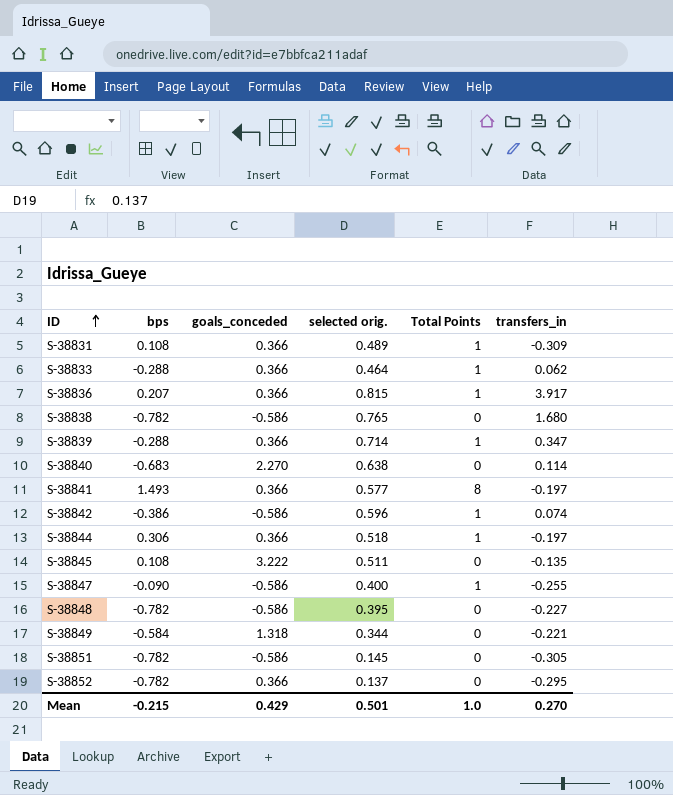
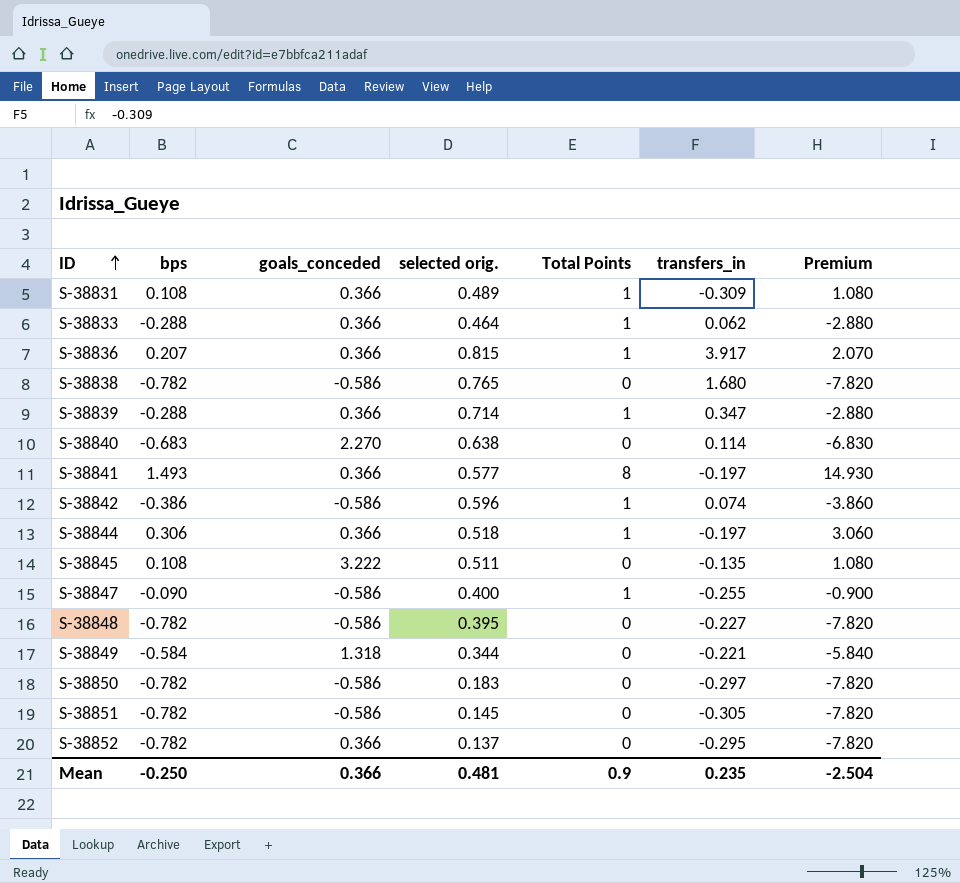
column Premium | formula: none -> [bps] * 10
row S-38850: none -> -0.782 | -0.586 | 0.183 | 0 | -0.297 | -7.820
Mean | bps: -0.215 -> -0.250
Mean | goals_conceded: 0.429 -> 0.366
Mean | selected orig.: 0.501 -> 0.481
Mean | Total Points: 1.0 -> 0.9
Mean | transfers_in: 0.270 -> 0.235

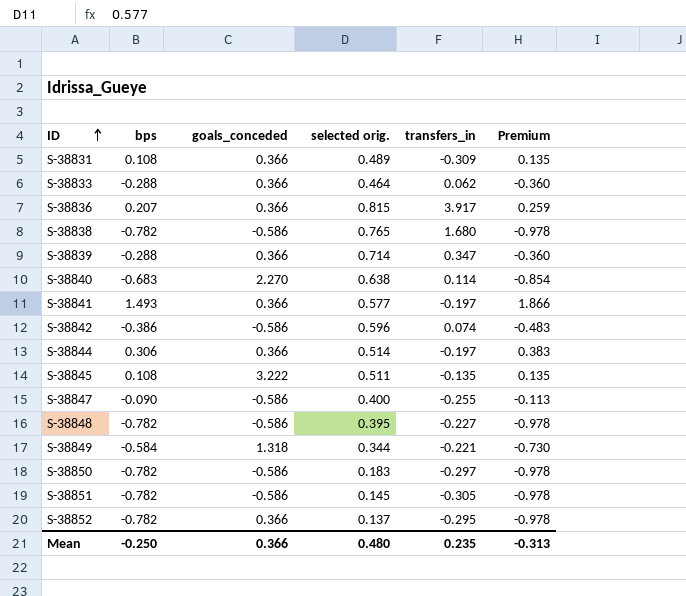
column Total Points | position: 5 -> none
column Premium | formula: [bps] * 10 -> [bps] * 1.25
S-38844 | selected orig.: 0.518 -> 0.514
Mean | selected orig.: 0.481 -> 0.480
Mean | Premium: -2.504 -> -0.313

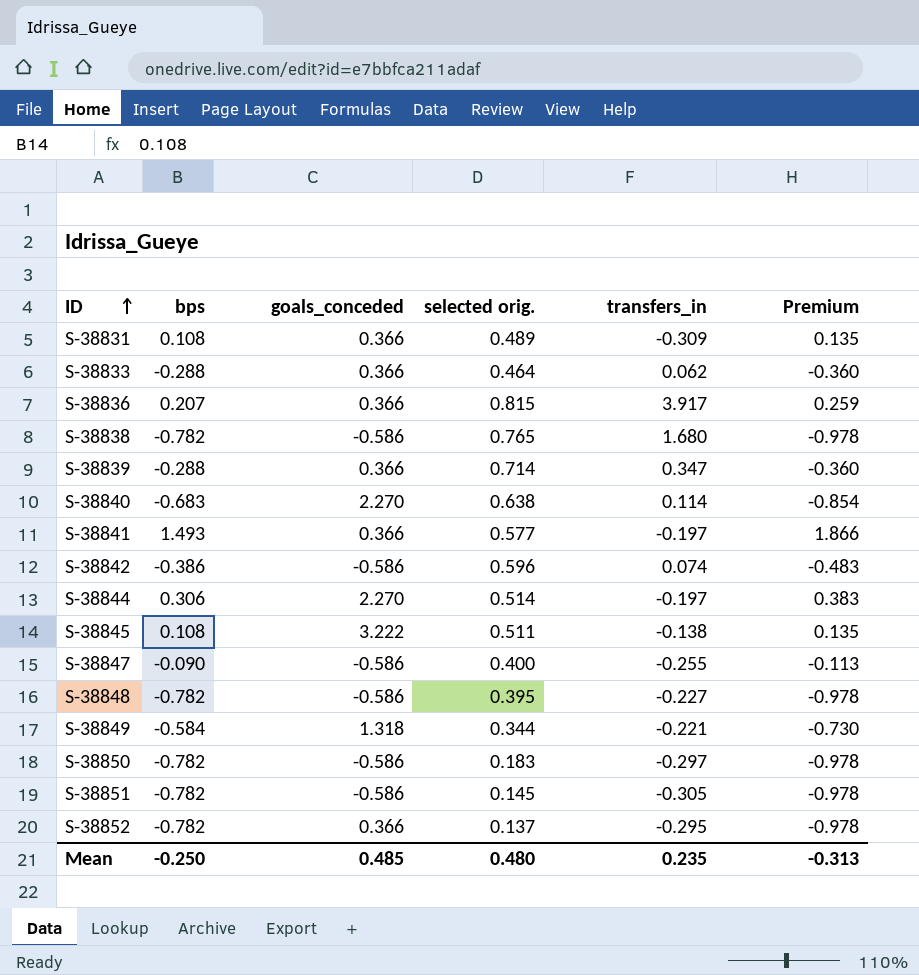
S-38844 | goals_conceded: 0.366 -> 2.270
S-38845 | transfers_in: -0.135 -> -0.138
Mean | goals_conceded: 0.366 -> 0.485

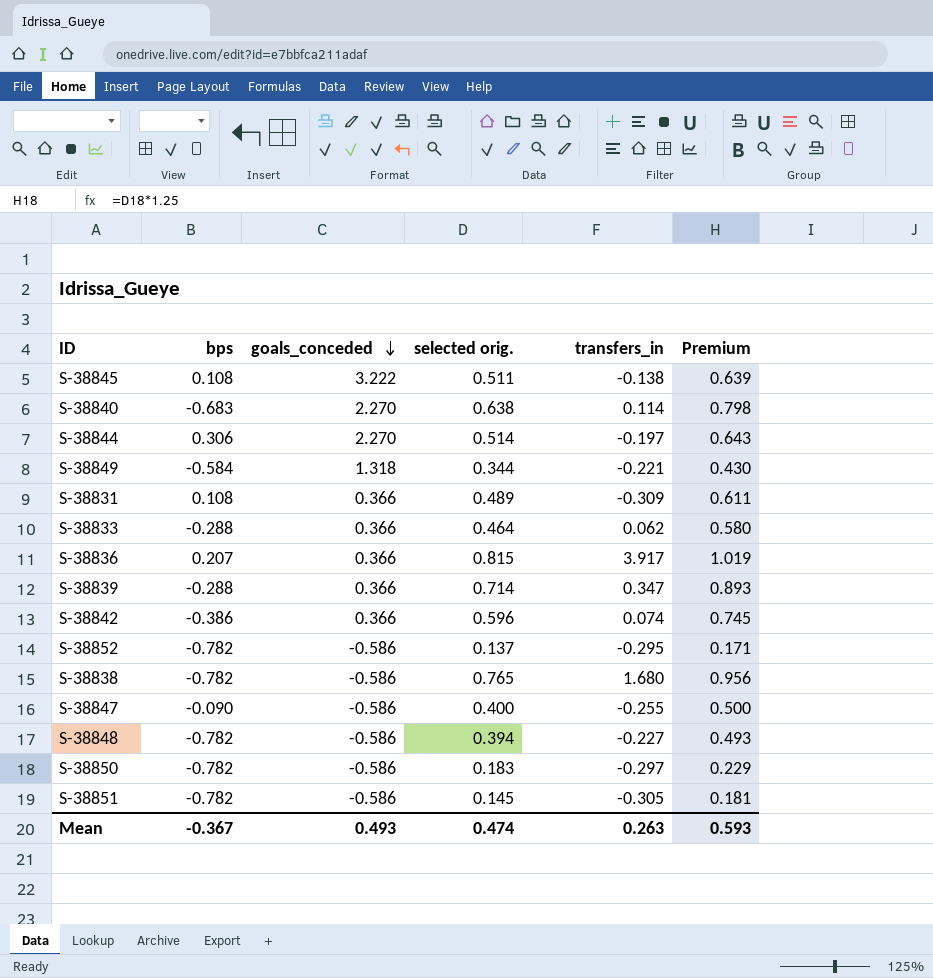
row order: ID ascending -> goals_conceded descending
column Premium | formula: [bps] * 1.25 -> [selected orig.] * 1.25
row S-38841: 1.493 | 0.366 | 0.577 | -0.197 | 1.866 -> none
S-38842 | goals_conceded: -0.586 -> 0.366
S-38852 | goals_conceded: 0.366 -> -0.586
S-38848 | selected orig.: 0.395 -> 0.394
Mean | bps: -0.250 -> -0.367
Mean | goals_conceded: 0.485 -> 0.493
Mean | selected orig.: 0.480 -> 0.474
Mean | transfers_in: 0.235 -> 0.263
Mean | Premium: -0.313 -> 0.593

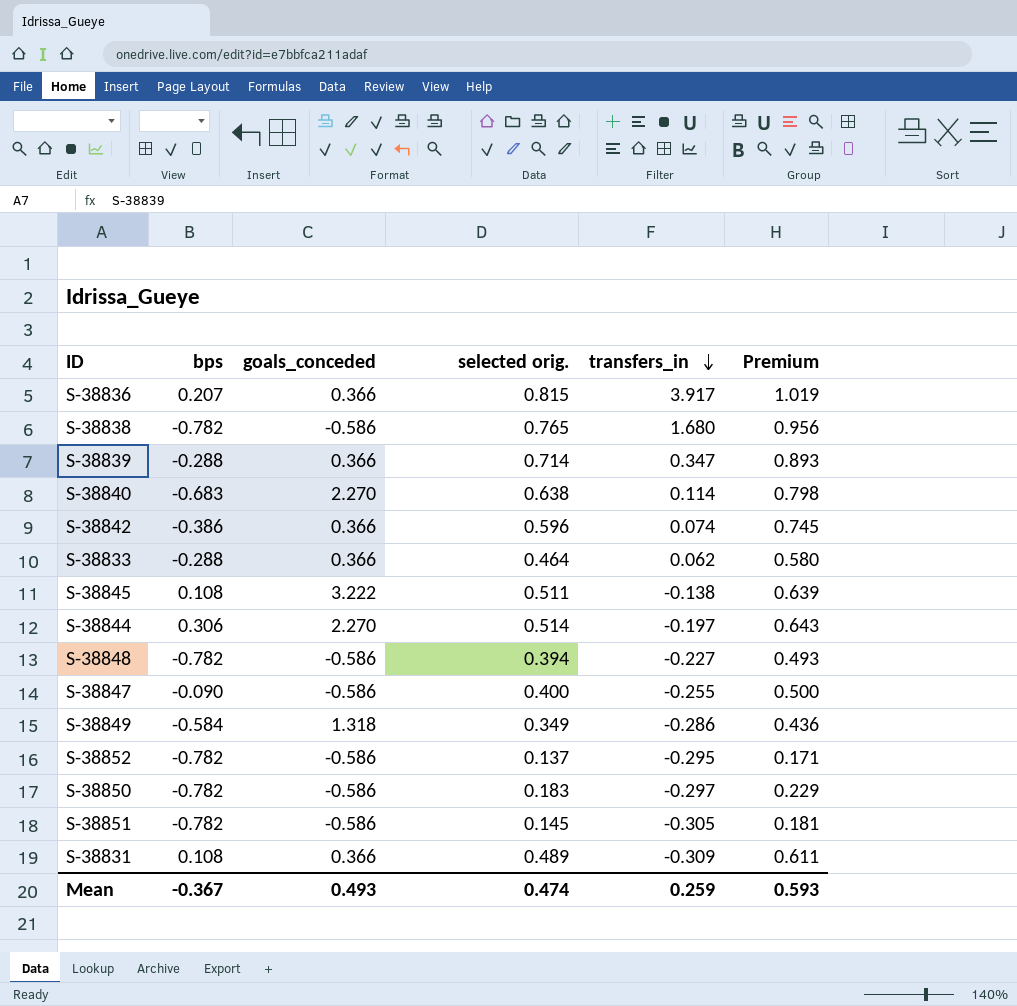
row order: goals_conceded descending -> transfers_in descending
S-38849 | selected orig.: 0.344 -> 0.349
S-38849 | transfers_in: -0.221 -> -0.286
S-38849 | Premium: 0.430 -> 0.436
Mean | transfers_in: 0.263 -> 0.259

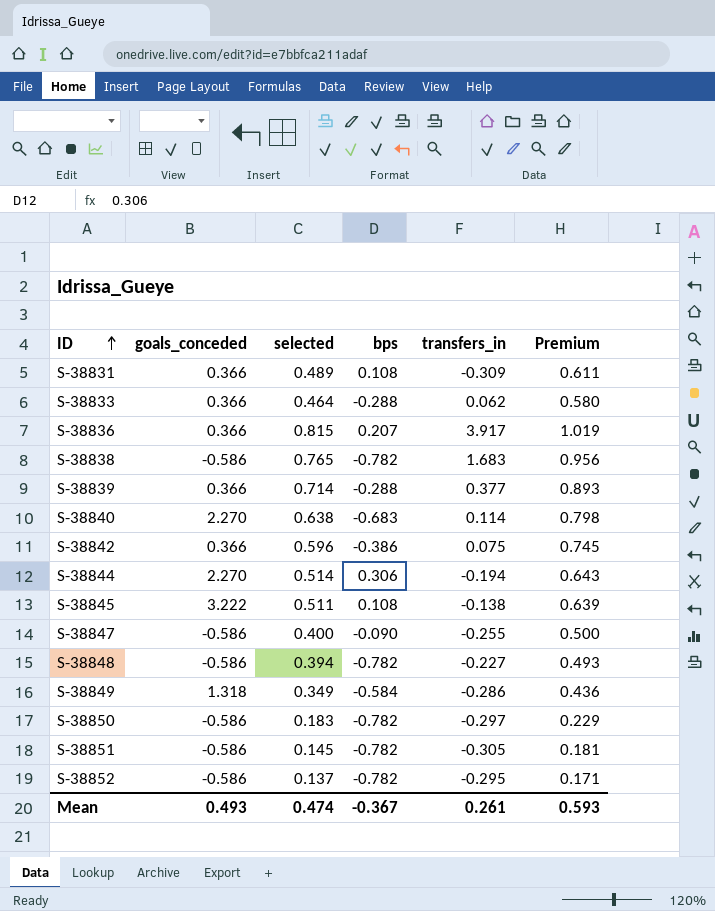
row order: transfers_in descending -> ID ascending
column name: selected orig. -> selected
column bps | position: 2 -> 4
S-38838 | transfers_in: 1.680 -> 1.683
S-38839 | transfers_in: 0.347 -> 0.377
S-38842 | transfers_in: 0.074 -> 0.075
S-38844 | transfers_in: -0.197 -> -0.194
Mean | transfers_in: 0.259 -> 0.261

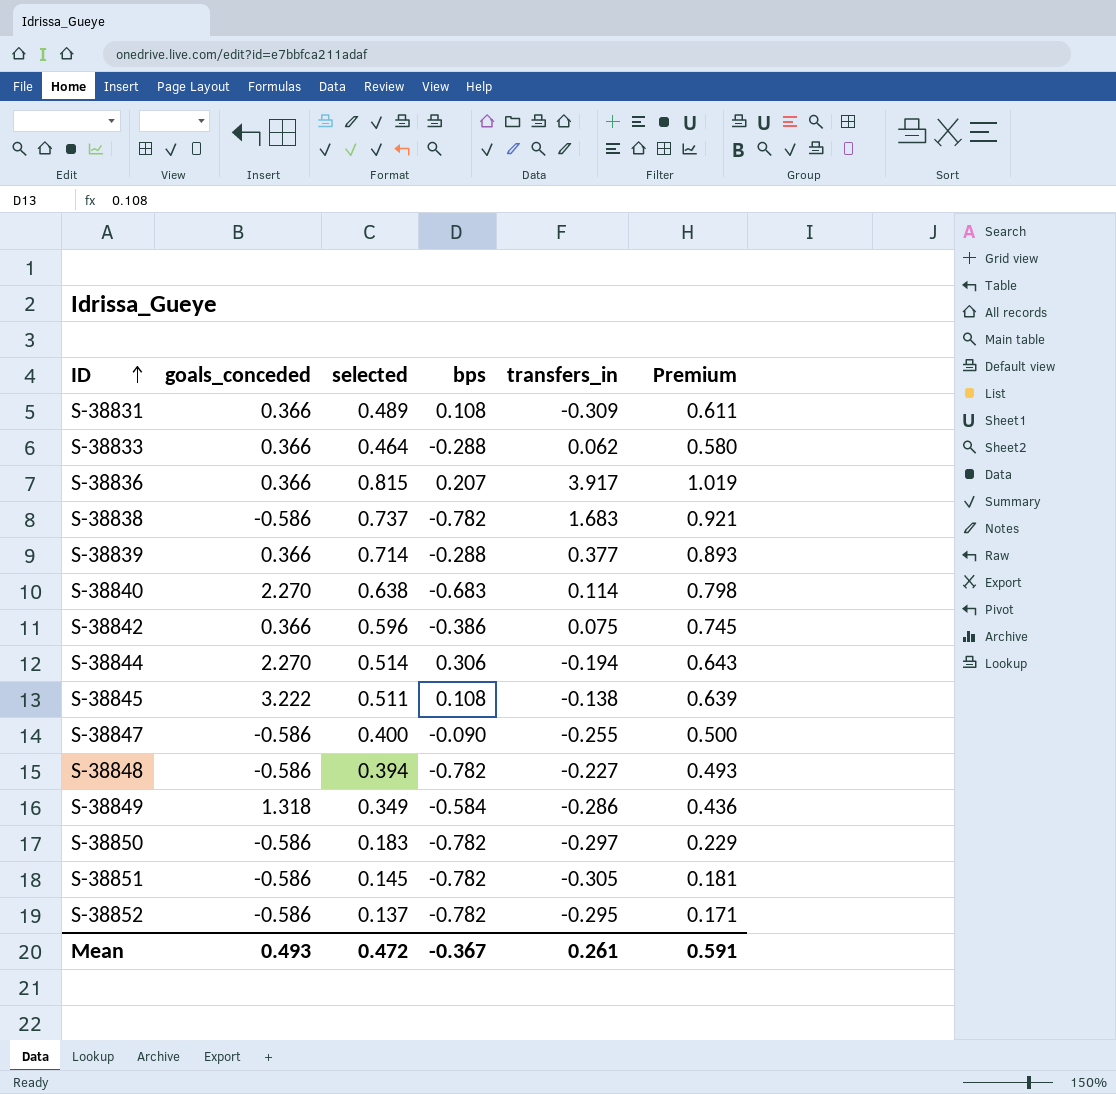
S-38838 | selected: 0.765 -> 0.737
S-38838 | Premium: 0.956 -> 0.921
Mean | selected: 0.474 -> 0.472
Mean | Premium: 0.593 -> 0.591

